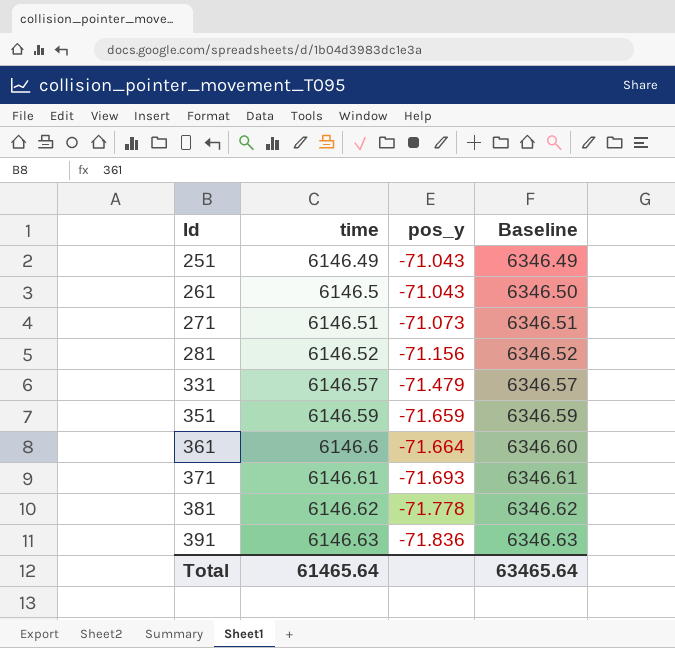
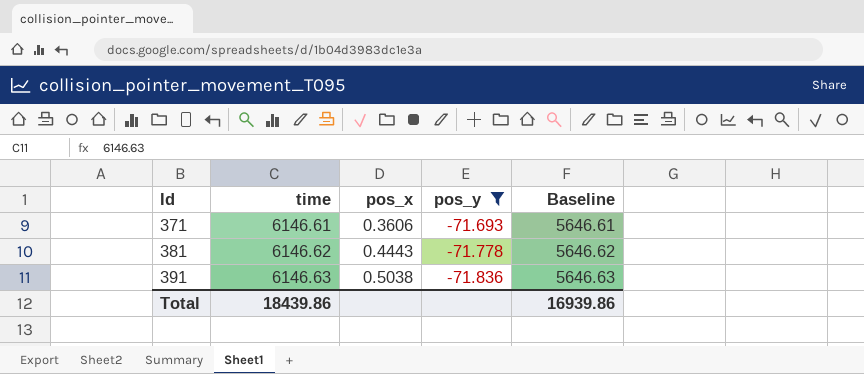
filter: none -> pos_y <= -71.693
column pos_x | position: none -> 3
column Baseline | formula: [time] + 200 -> [time] - 500
Total | time: 61465.64 -> 18439.86
Total | Baseline: 63465.64 -> 16939.86

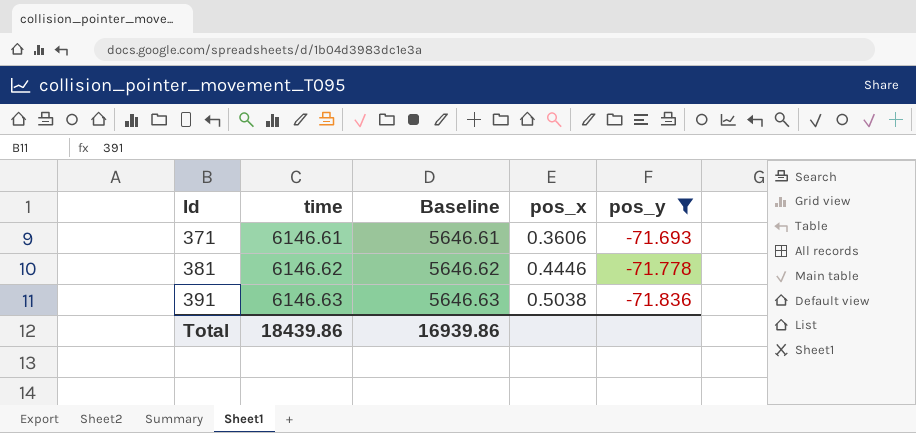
column Baseline | position: 5 -> 3
381 | pos_x: 0.4443 -> 0.4446

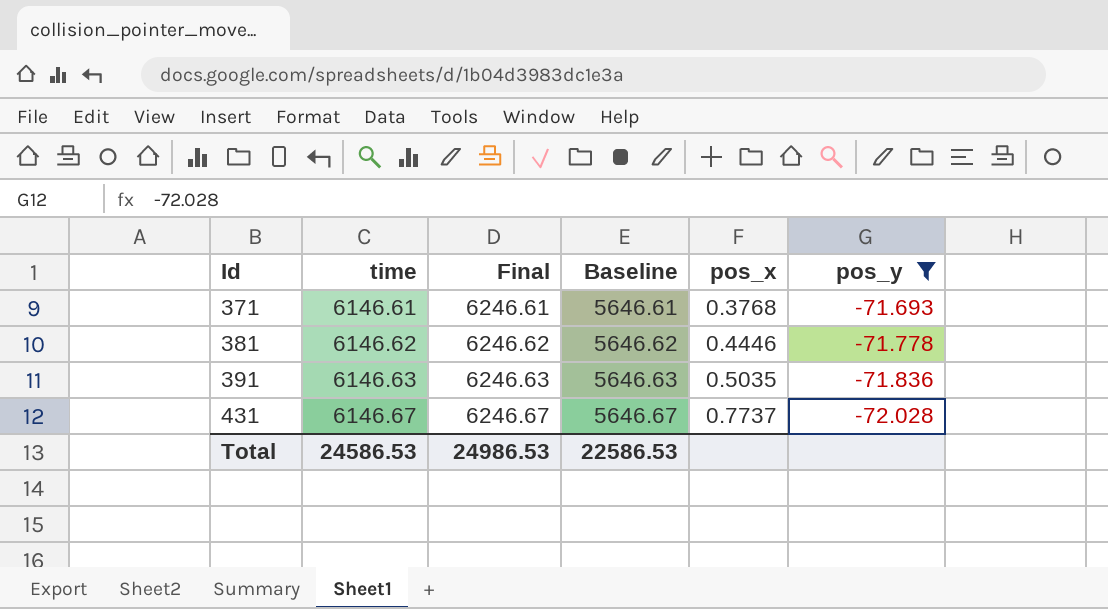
column Final | formula: none -> [time] + 100
371 | pos_x: 0.3606 -> 0.3768
391 | pos_x: 0.5038 -> 0.5035
row 431: none -> 6146.67 | 6246.67 | 5646.67 | 0.7737 | -72.028
Total | time: 18439.86 -> 24586.53
Total | Baseline: 16939.86 -> 22586.53

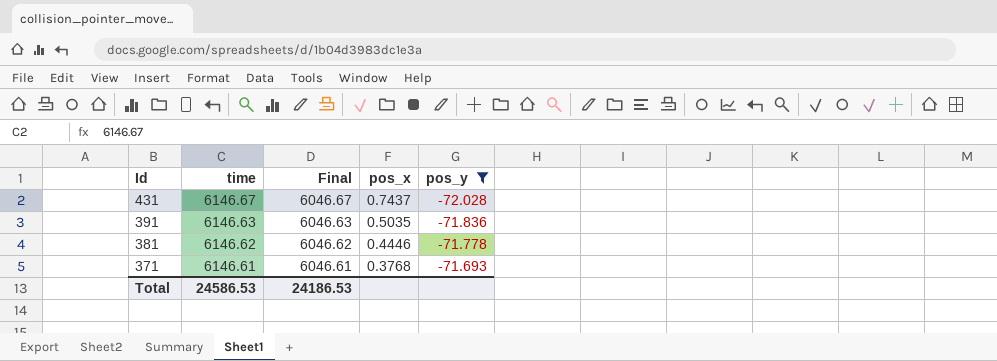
row order: Id ascending -> Id descending
column Baseline | formula: [time] - 500 -> none
column Final | formula: [time] + 100 -> [time] - 100
431 | pos_x: 0.7737 -> 0.7437
Total | Final: 24986.53 -> 24186.53

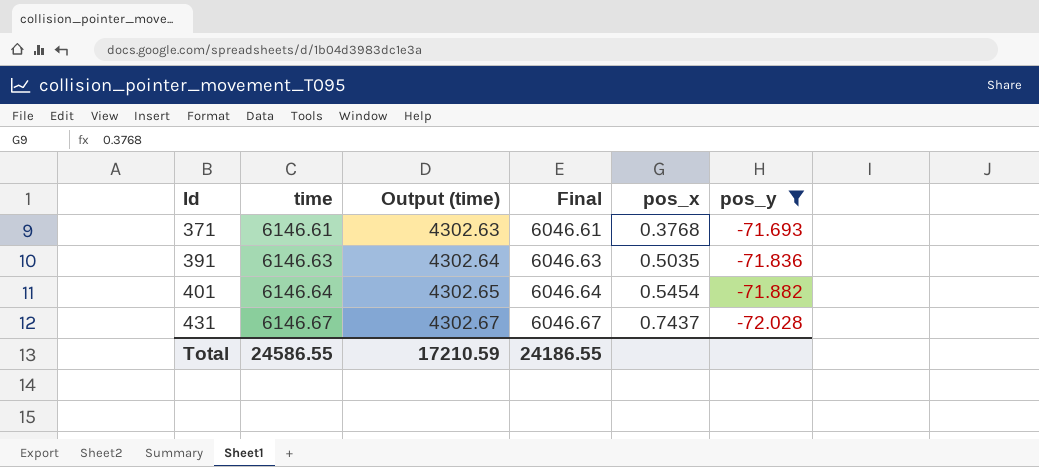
row order: Id descending -> Id ascending
column Output (time) | formula: none -> [time] * 0.7
row 381: 6146.62 | 6046.62 | 0.4446 | -71.778 -> none
row 401: none -> 6146.64 | 4302.65 | 6046.64 | 0.5454 | -71.882
Total | time: 24586.53 -> 24586.55
Total | Final: 24186.53 -> 24186.55

